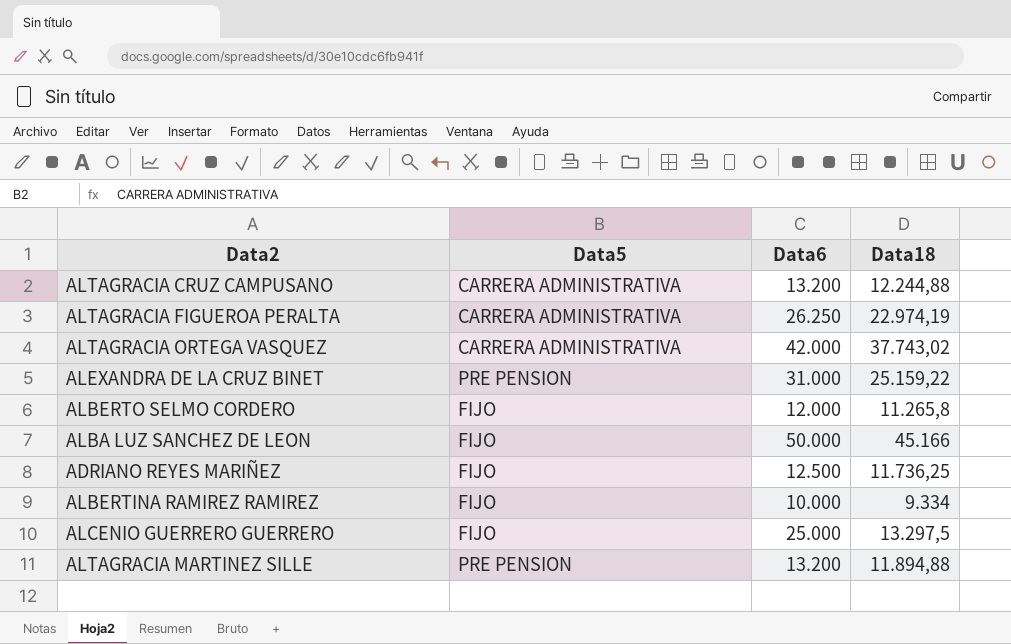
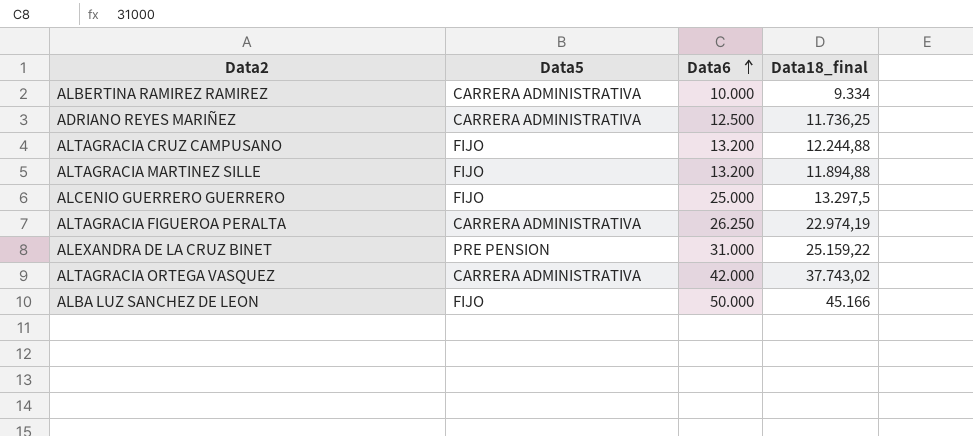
row order: none -> Data6 ascending
column name: Data18 -> Data18_final
row ALBERTO SELMO CORDERO: FIJO | 12.000 | 11.265,8 -> none
ALBERTINA RAMIREZ RAMIREZ | Data5: FIJO -> CARRERA ADMINISTRATIVA
ADRIANO REYES MARIÑEZ | Data5: FIJO -> CARRERA ADMINISTRATIVA
ALTAGRACIA CRUZ CAMPUSANO | Data5: CARRERA ADMINISTRATIVA -> FIJO
ALTAGRACIA MARTINEZ SILLE | Data5: PRE PENSION -> FIJO

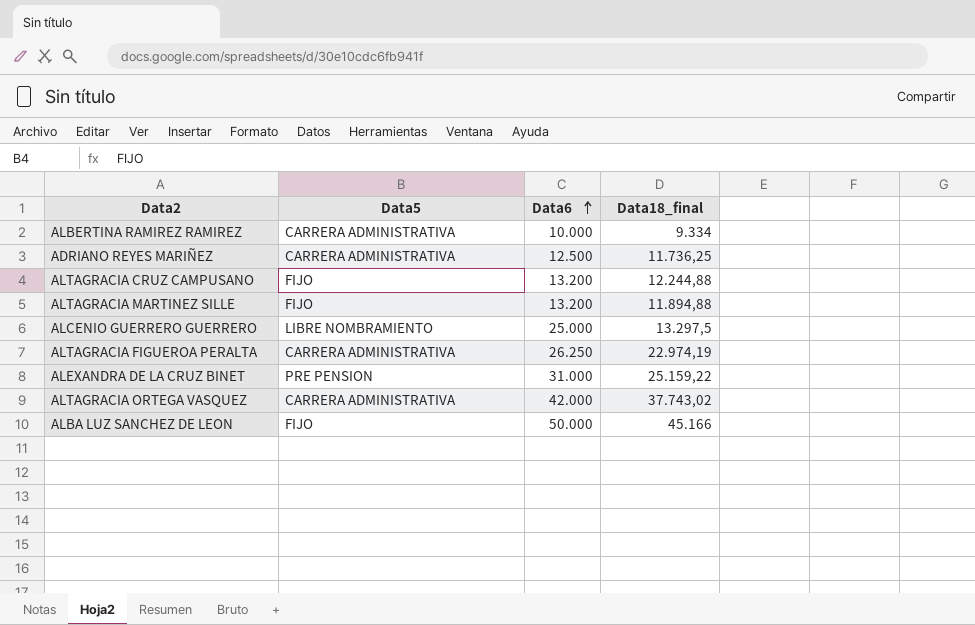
ALCENIO GUERRERO GUERRERO | Data5: FIJO -> LIBRE NOMBRAMIENTO

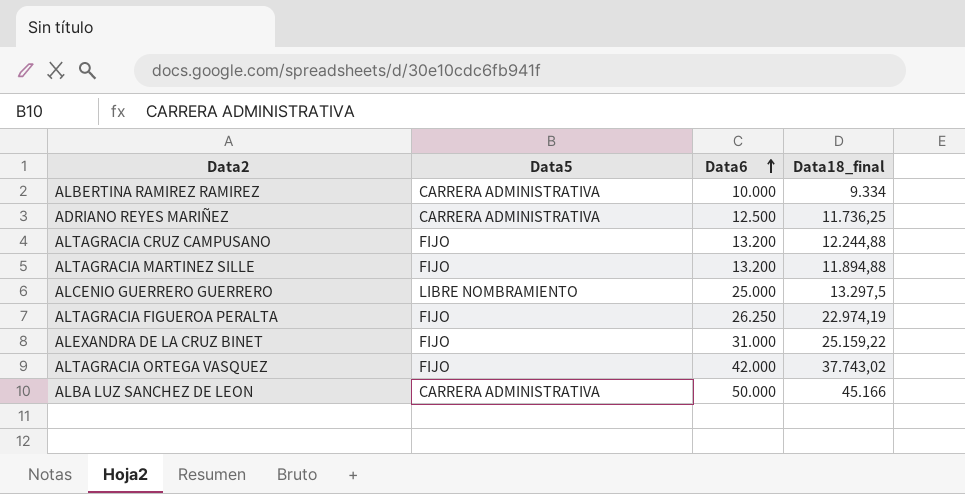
ALTAGRACIA FIGUEROA PERALTA | Data5: CARRERA ADMINISTRATIVA -> FIJO
ALEXANDRA DE LA CRUZ BINET | Data5: PRE PENSION -> FIJO
ALTAGRACIA ORTEGA VASQUEZ | Data5: CARRERA ADMINISTRATIVA -> FIJO
ALBA LUZ SANCHEZ DE LEON | Data5: FIJO -> CARRERA ADMINISTRATIVA

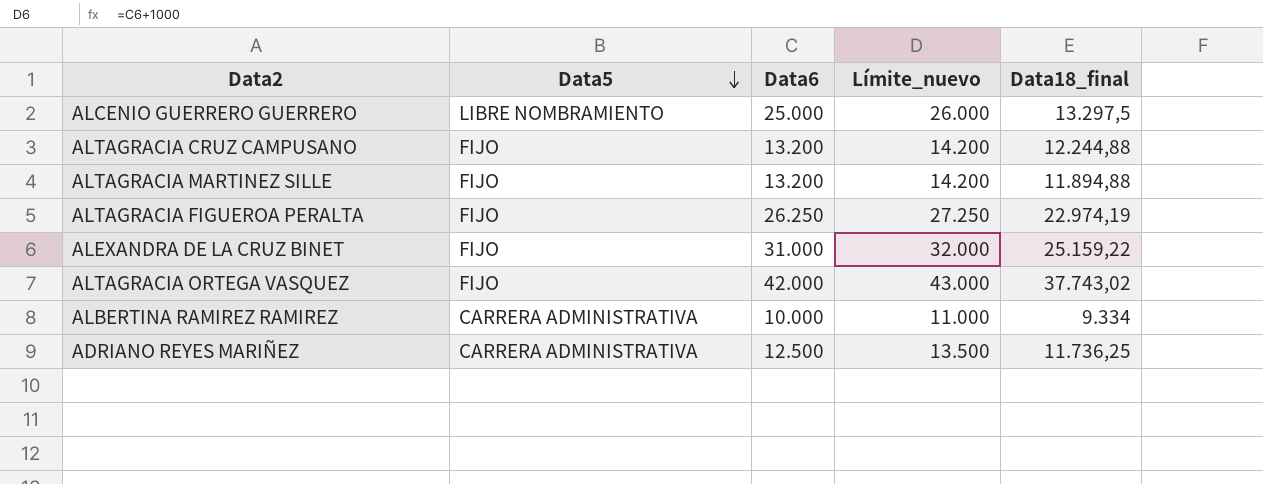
row order: Data6 ascending -> Data5 descending
column Límite_nuevo | formula: none -> [Data6] + 1000
row ALBA LUZ SANCHEZ DE LEON: CARRERA ADMINISTRATIVA | 50.000 | 45.166 -> none

